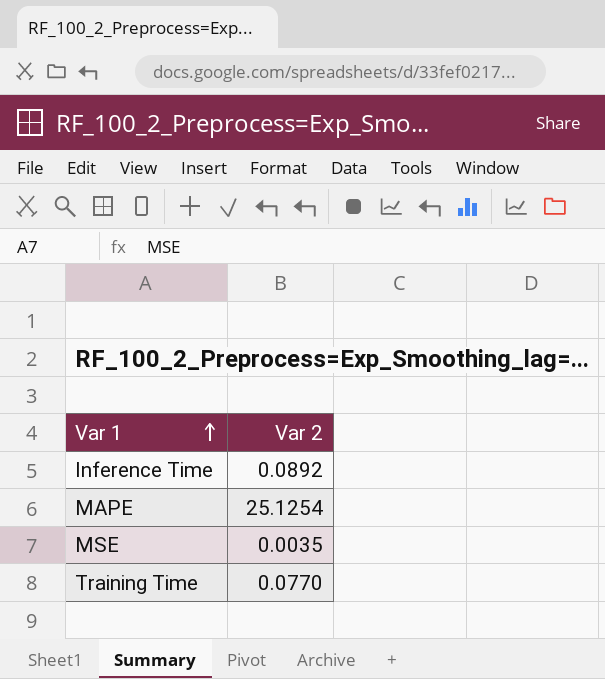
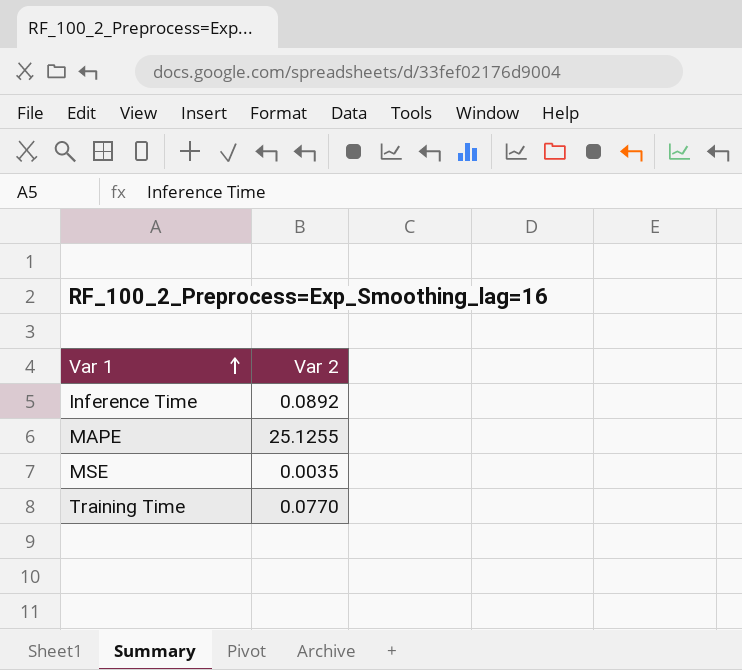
MAPE | Var 2: 25.1254 -> 25.1255

